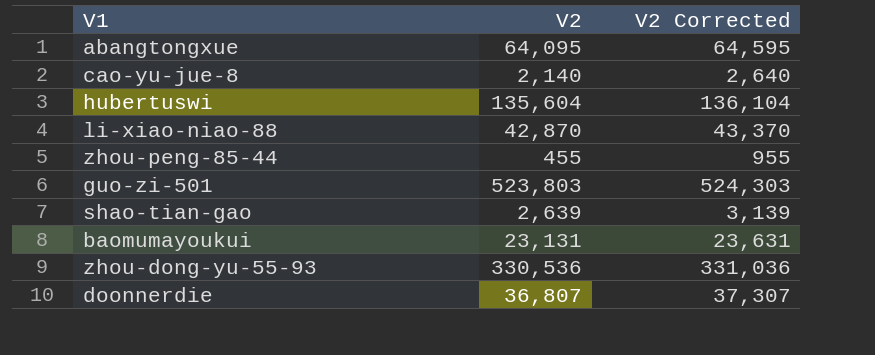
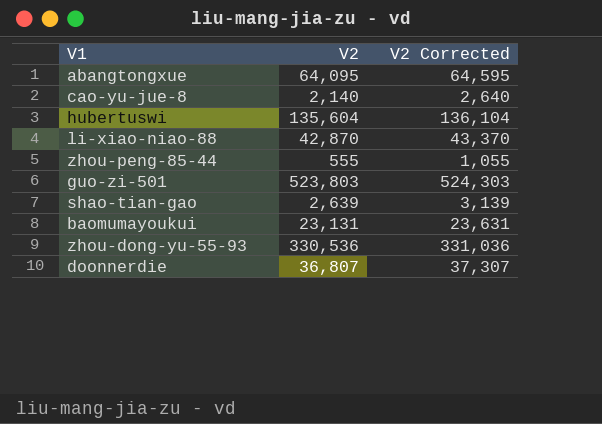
zhou-peng-85-44 | V2: 455 -> 555
zhou-peng-85-44 | V2 Corrected: 955 -> 1,055

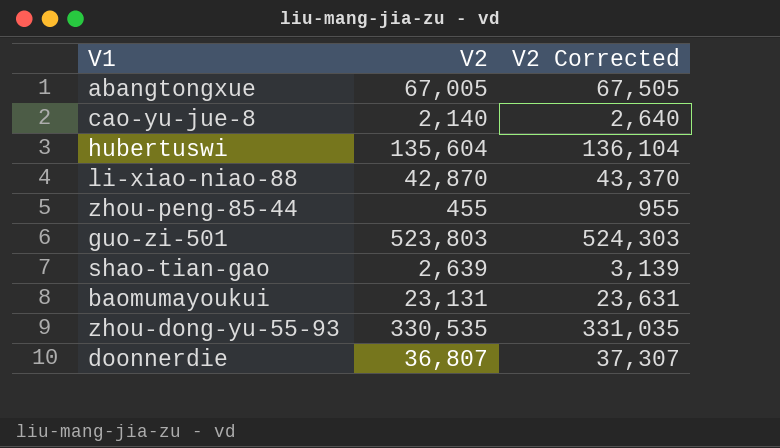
abangtongxue | V2: 64,095 -> 67,005
abangtongxue | V2 Corrected: 64,595 -> 67,505
zhou-peng-85-44 | V2: 555 -> 455
zhou-peng-85-44 | V2 Corrected: 1,055 -> 955
zhou-dong-yu-55-93 | V2: 330,536 -> 330,535
zhou-dong-yu-55-93 | V2 Corrected: 331,036 -> 331,035

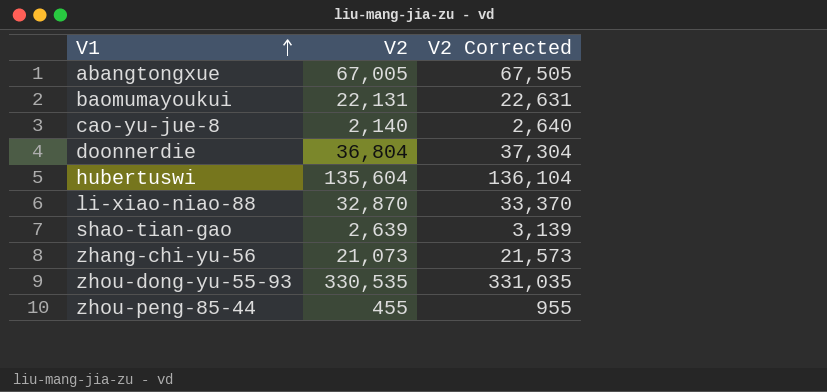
row order: none -> V1 ascending
row guo-zi-501: 523,803 | 524,303 -> none
baomumayoukui | V2: 23,131 -> 22,131
baomumayoukui | V2 Corrected: 23,631 -> 22,631
doonnerdie | V2: 36,807 -> 36,804
doonnerdie | V2 Corrected: 37,307 -> 37,304
li-xiao-niao-88 | V2: 42,870 -> 32,870
li-xiao-niao-88 | V2 Corrected: 43,370 -> 33,370
row zhang-chi-yu-56: none -> 21,073 | 21,573

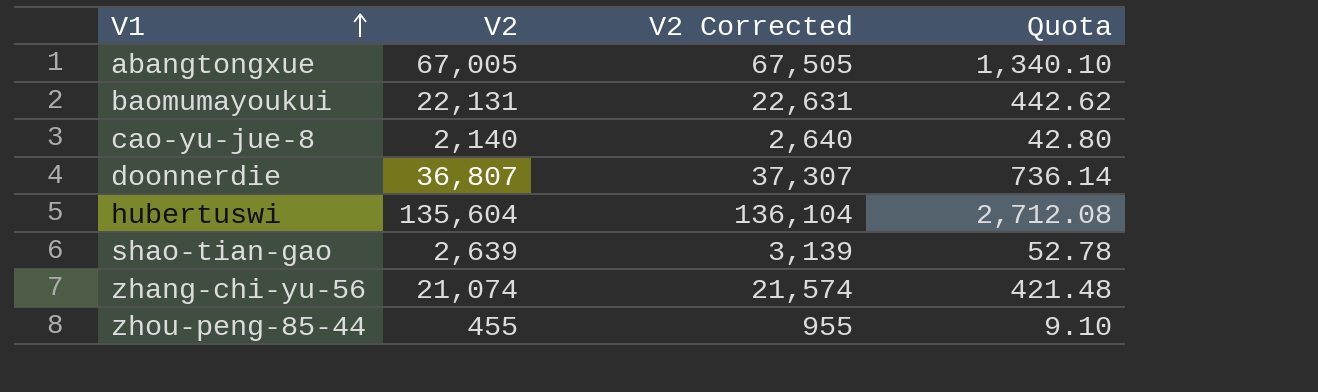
column Quota | formula: none -> [V2] * 0.02
row li-xiao-niao-88: 32,870 | 33,370 -> none
row zhou-dong-yu-55-93: 330,535 | 331,035 -> none
doonnerdie | V2: 36,804 -> 36,807
doonnerdie | V2 Corrected: 37,304 -> 37,307
zhang-chi-yu-56 | V2: 21,073 -> 21,074
zhang-chi-yu-56 | V2 Corrected: 21,573 -> 21,574

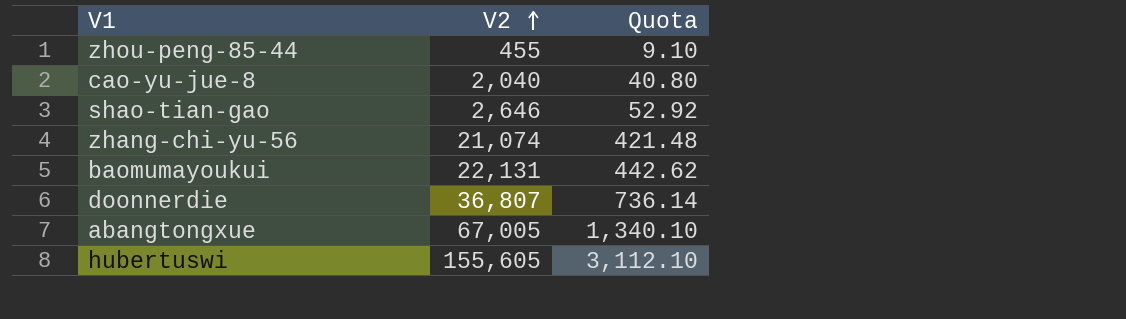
row order: V1 ascending -> V2 ascending
column V2 Corrected | formula: [V2] + 500 -> none
cao-yu-jue-8 | V2: 2,140 -> 2,040
cao-yu-jue-8 | Quota: 42.80 -> 40.80
shao-tian-gao | V2: 2,639 -> 2,646
shao-tian-gao | Quota: 52.78 -> 52.92
hubertuswi | V2: 135,604 -> 155,605
hubertuswi | Quota: 2,712.08 -> 3,112.10

